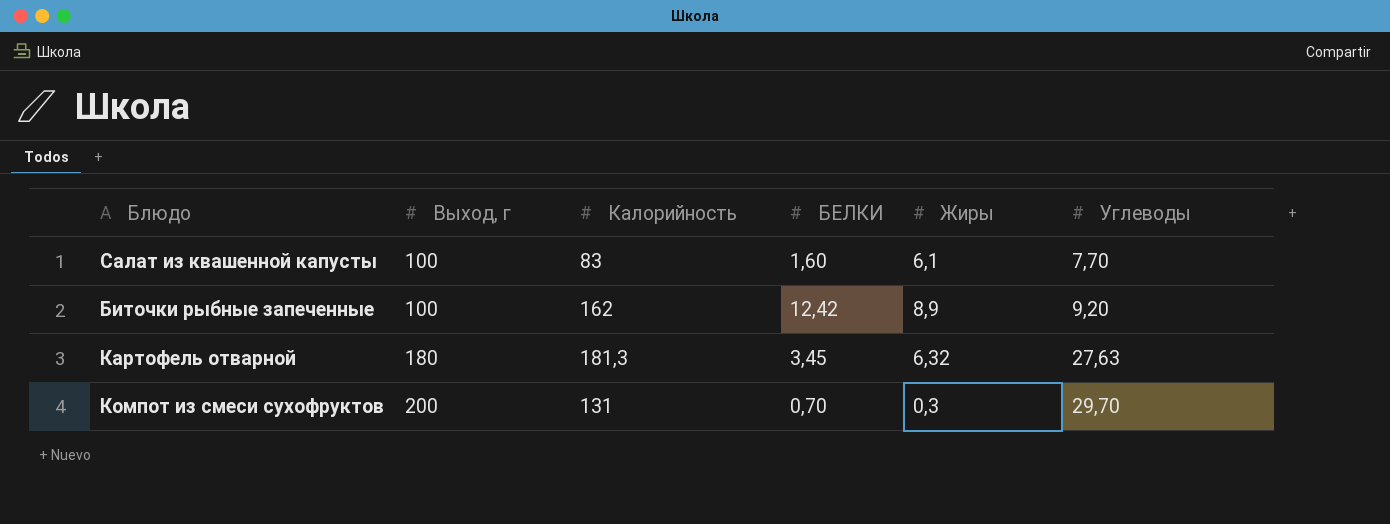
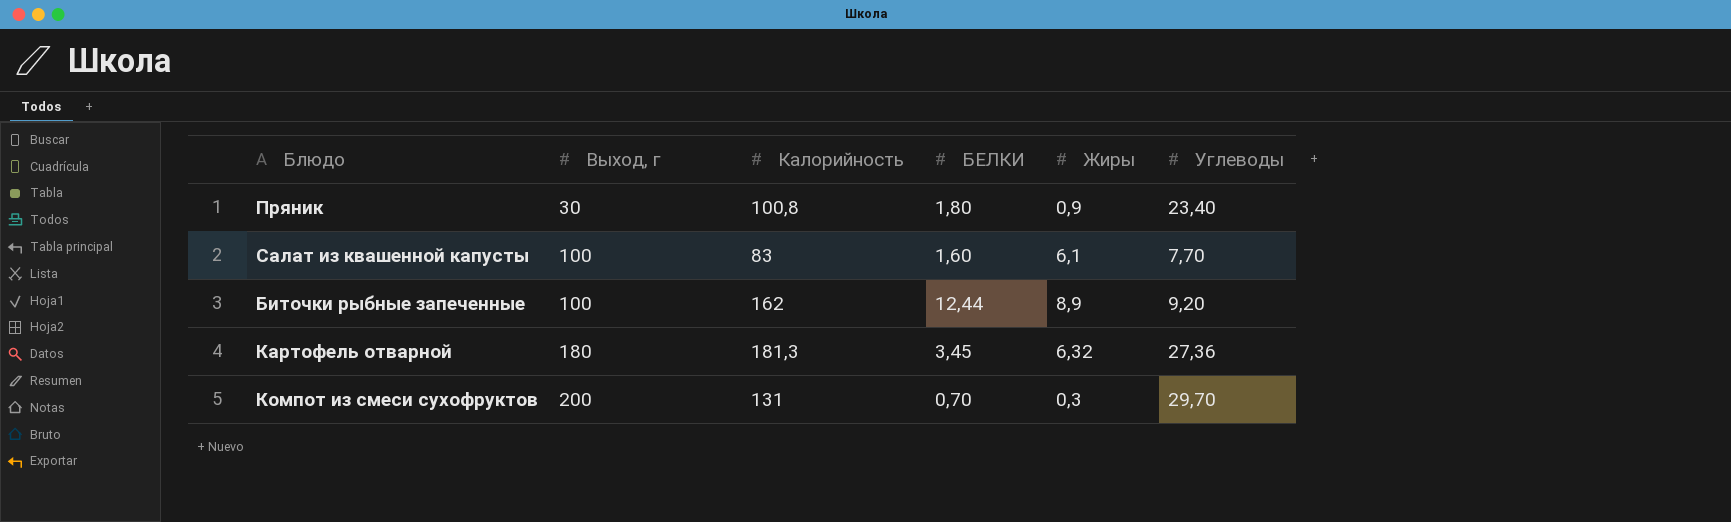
row Пряник: none -> 30 | 100,8 | 1,80 | 0,9 | 23,40
Биточки рыбные запеченные | БЕЛКИ: 12,42 -> 12,44
Картофель отварной | Углеводы: 27,63 -> 27,36

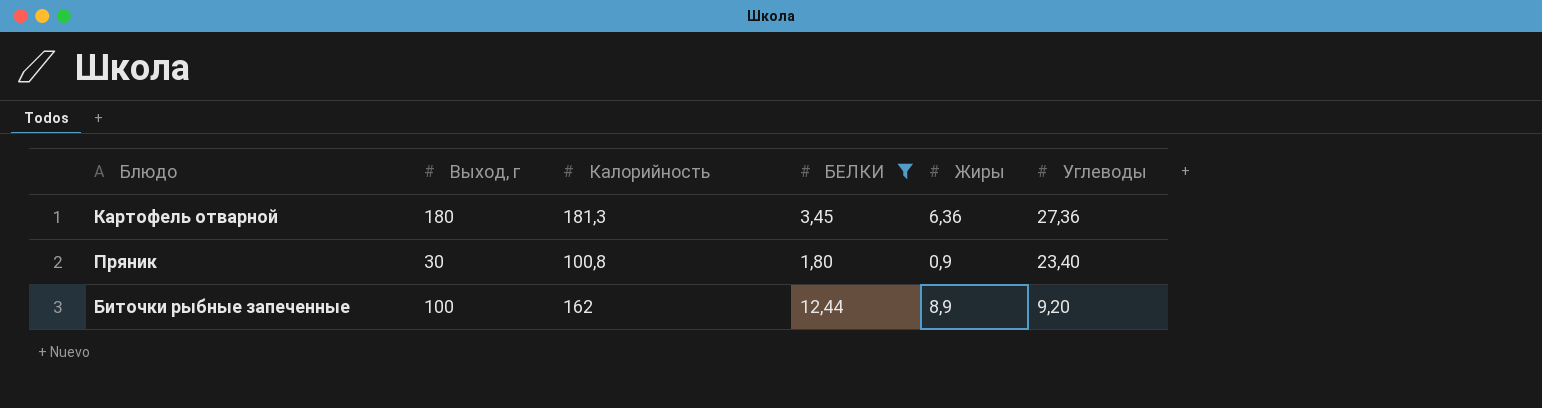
filter: none -> БЕЛКИ >= 1,80
row order: Выход, г ascending -> Углеводы descending
Картофель отварной | Жиры: 6,32 -> 6,36

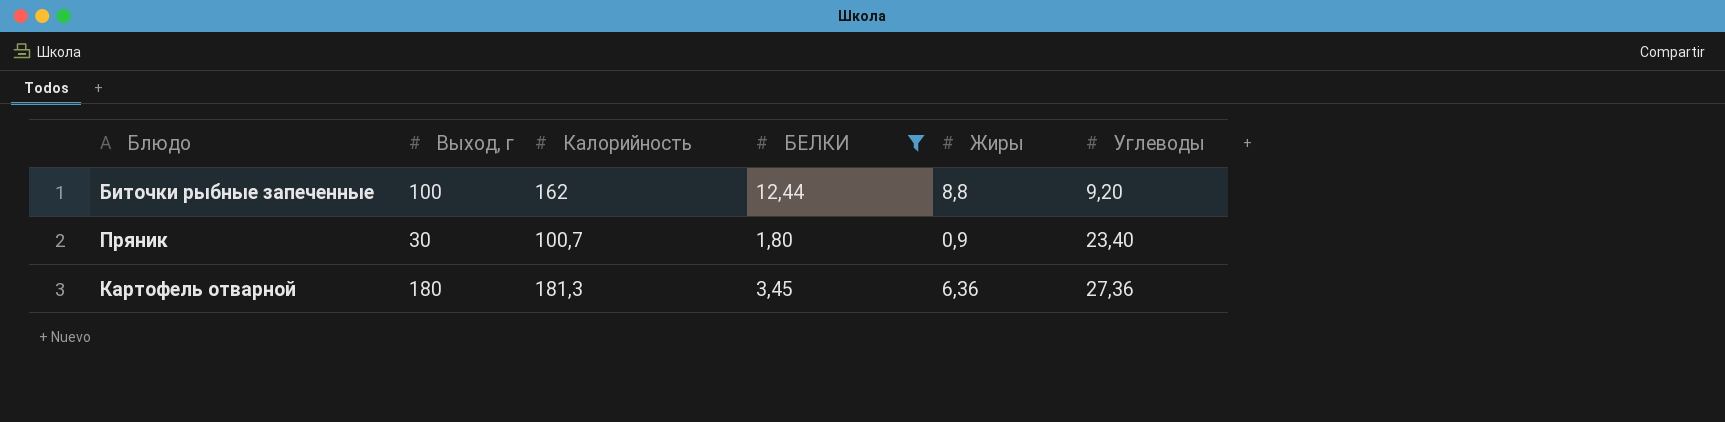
row order: Углеводы descending -> Углеводы ascending
Биточки рыбные запеченные | Жиры: 8,9 -> 8,8
Пряник | Калорийность: 100,8 -> 100,7

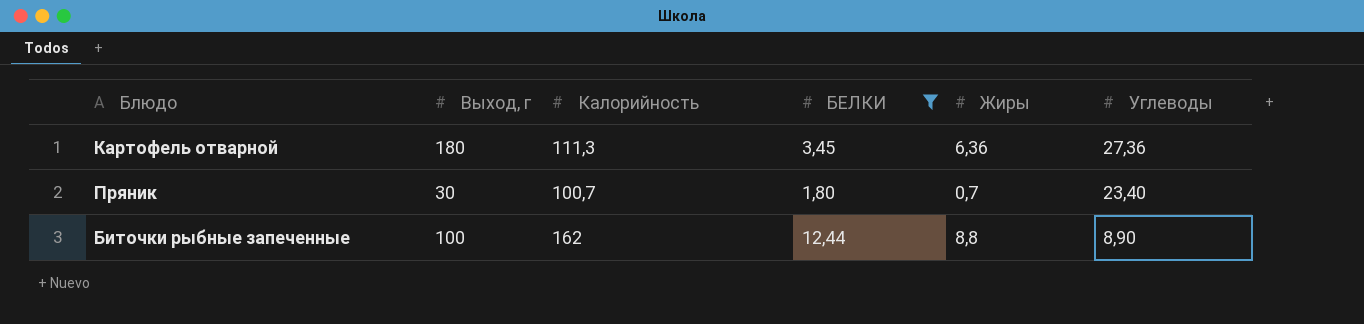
row order: Углеводы ascending -> Углеводы descending
Картофель отварной | Калорийность: 181,3 -> 111,3
Пряник | Жиры: 0,9 -> 0,7
Биточки рыбные запеченные | Углеводы: 9,20 -> 8,90

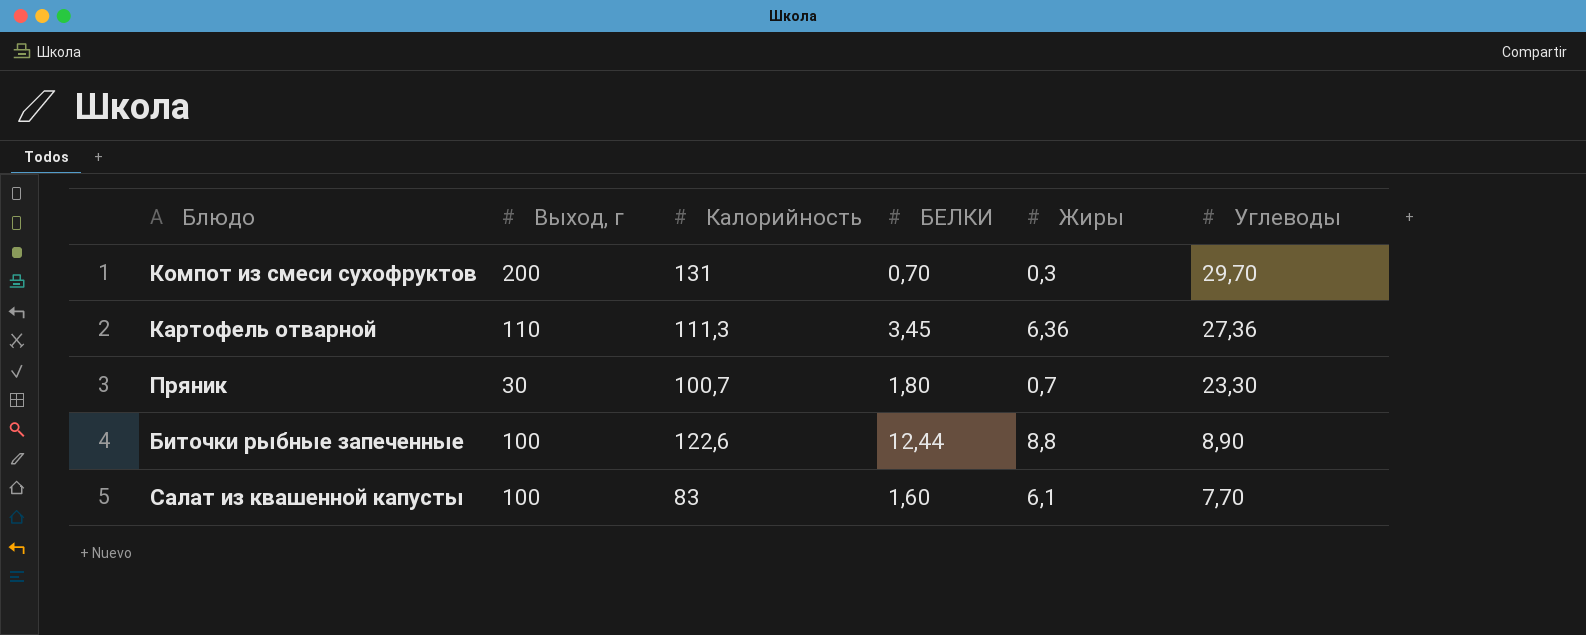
filter: БЕЛКИ >= 1,80 -> none
Картофель отварной | Выход, г: 180 -> 110
Пряник | Углеводы: 23,40 -> 23,30
Биточки рыбные запеченные | Калорийность: 162 -> 122,6

